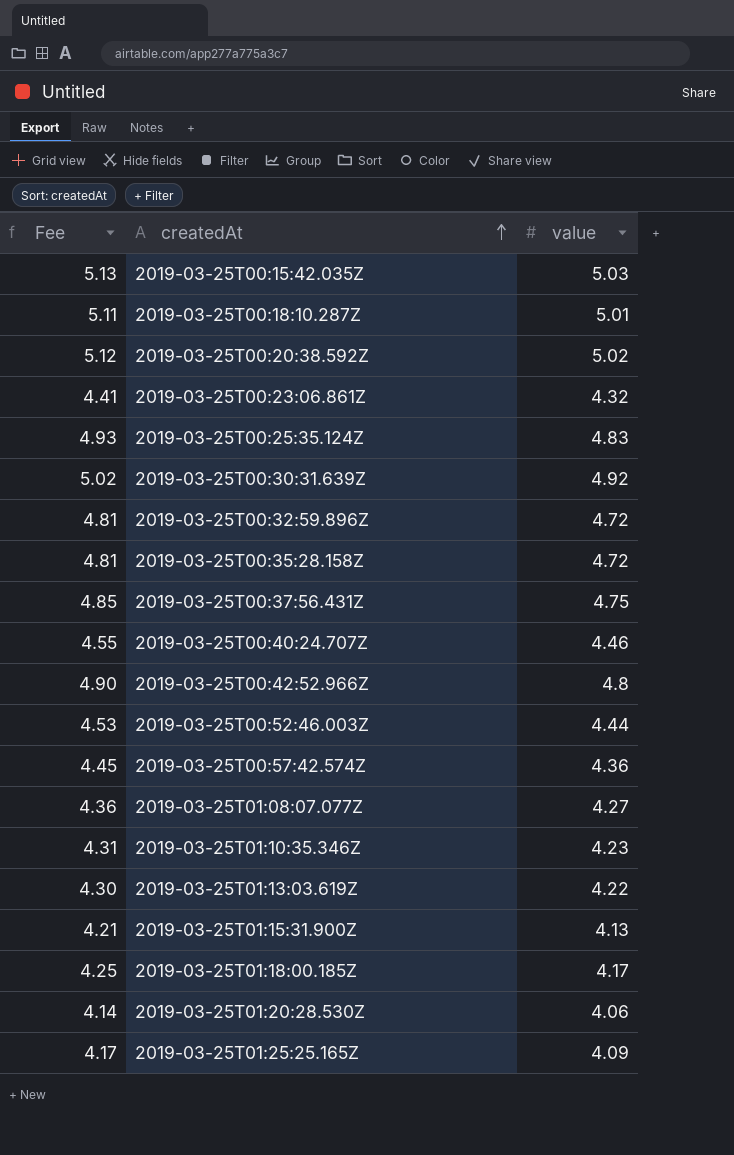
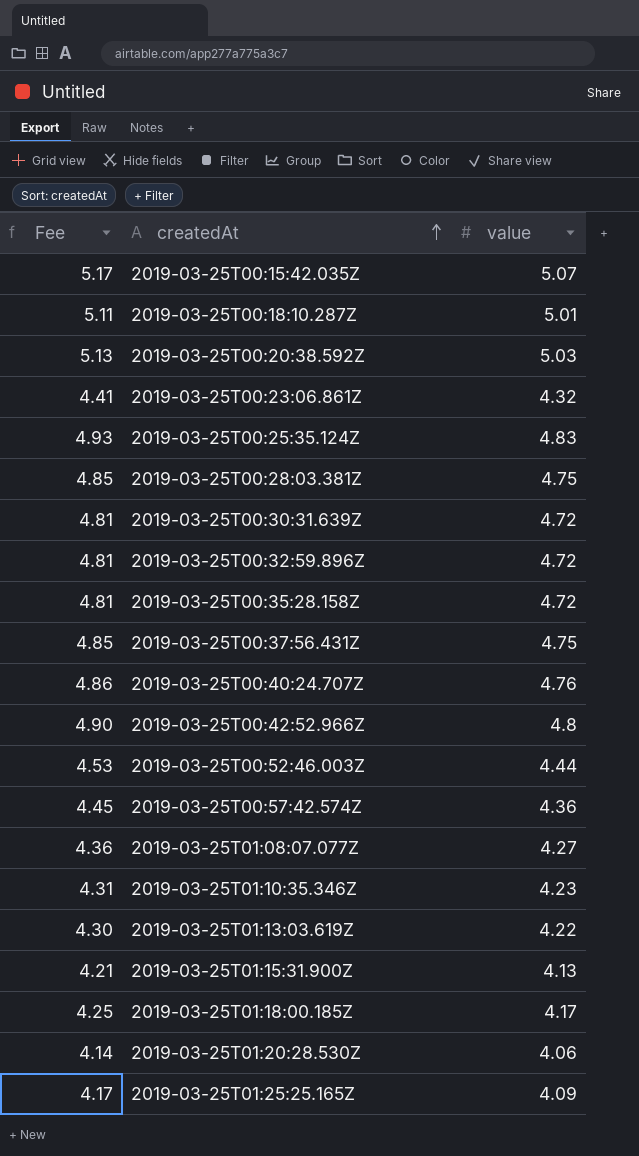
2019-03-25T00:15:42.035Z | Fee: 5.13 -> 5.17
2019-03-25T00:15:42.035Z | value: 5.03 -> 5.07
2019-03-25T00:20:38.592Z | Fee: 5.12 -> 5.13
2019-03-25T00:20:38.592Z | value: 5.02 -> 5.03
row 2019-03-25T00:28:03.381Z: none -> 4.85 | 4.75
2019-03-25T00:30:31.639Z | Fee: 5.02 -> 4.81
2019-03-25T00:30:31.639Z | value: 4.92 -> 4.72
2019-03-25T00:40:24.707Z | Fee: 4.55 -> 4.86
2019-03-25T00:40:24.707Z | value: 4.46 -> 4.76

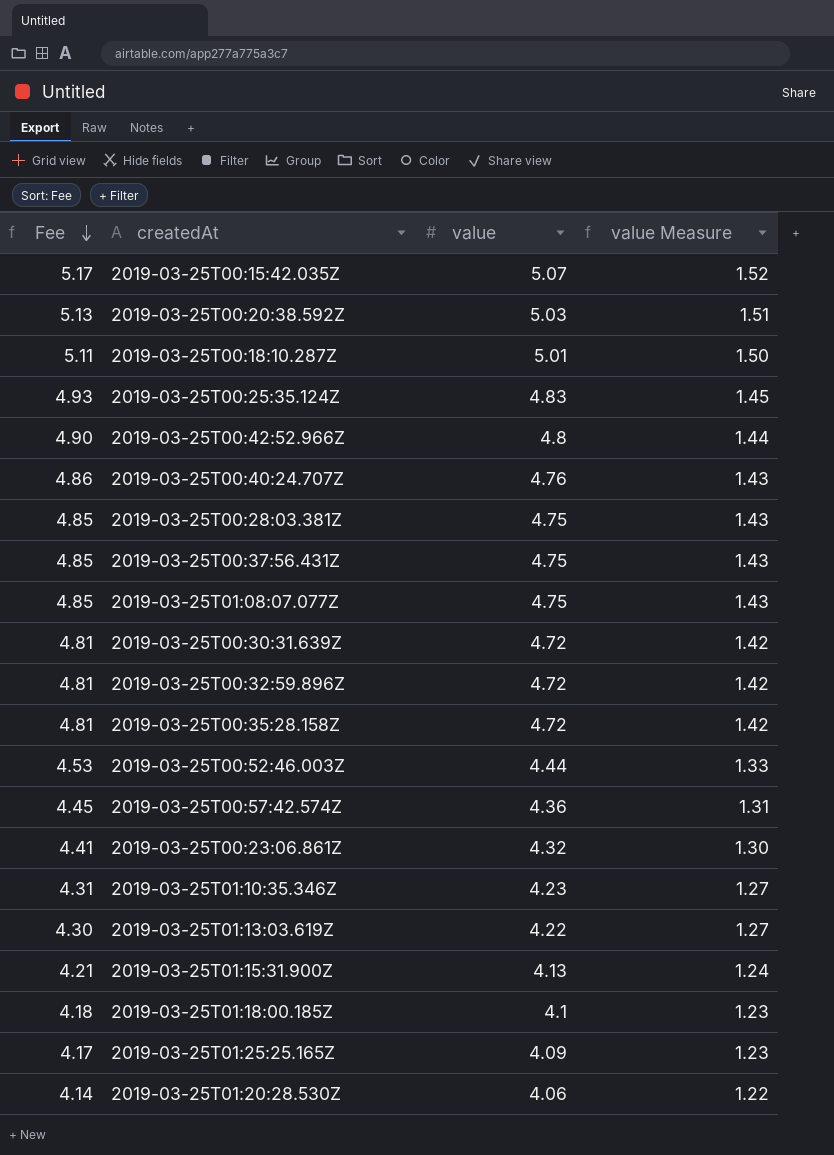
row order: createdAt ascending -> Fee descending
column value Measure | formula: none -> [value] * 0.3
2019-03-25T01:08:07.077Z | Fee: 4.36 -> 4.85
2019-03-25T01:08:07.077Z | value: 4.27 -> 4.75
2019-03-25T01:18:00.185Z | Fee: 4.25 -> 4.18
2019-03-25T01:18:00.185Z | value: 4.17 -> 4.1

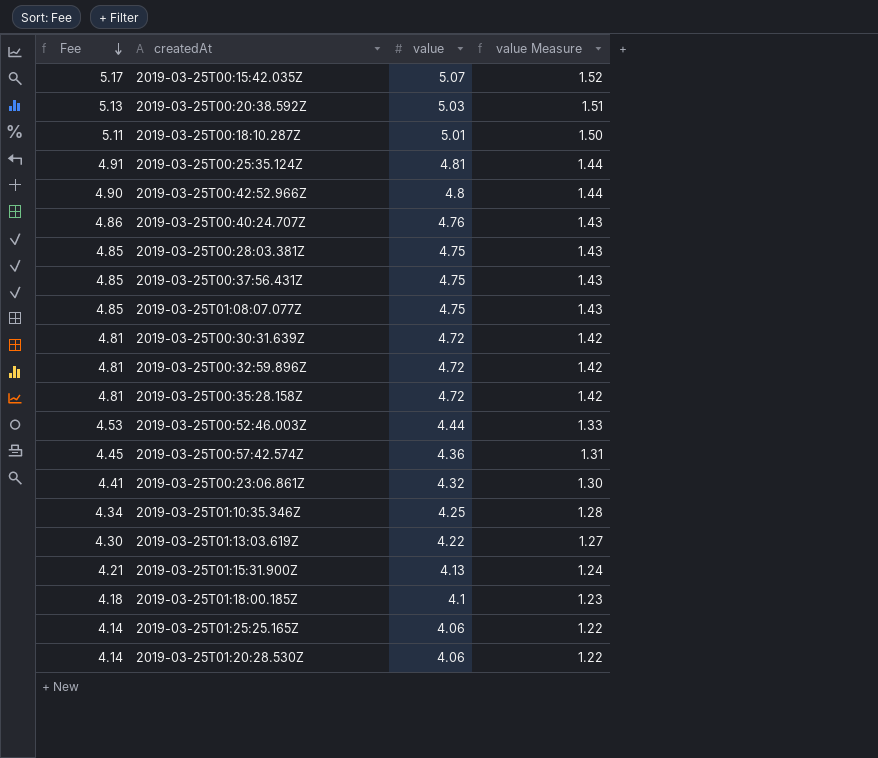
2019-03-25T00:25:35.124Z | Fee: 4.93 -> 4.91
2019-03-25T00:25:35.124Z | value: 4.83 -> 4.81
2019-03-25T00:25:35.124Z | value Measure: 1.45 -> 1.44
2019-03-25T01:10:35.346Z | Fee: 4.31 -> 4.34
2019-03-25T01:10:35.346Z | value: 4.23 -> 4.25
2019-03-25T01:10:35.346Z | value Measure: 1.27 -> 1.28
2019-03-25T01:25:25.165Z | Fee: 4.17 -> 4.14
2019-03-25T01:25:25.165Z | value: 4.09 -> 4.06
2019-03-25T01:25:25.165Z | value Measure: 1.23 -> 1.22

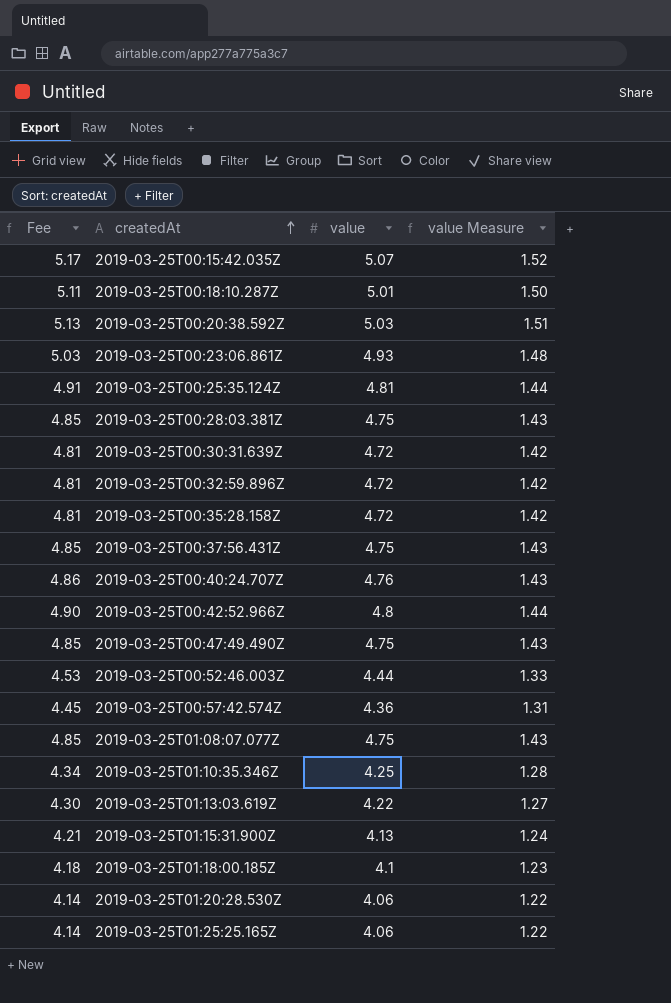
row order: Fee descending -> createdAt ascending
2019-03-25T00:23:06.861Z | Fee: 4.41 -> 5.03
2019-03-25T00:23:06.861Z | value: 4.32 -> 4.93
2019-03-25T00:23:06.861Z | value Measure: 1.30 -> 1.48
row 2019-03-25T00:47:49.490Z: none -> 4.85 | 4.75 | 1.43

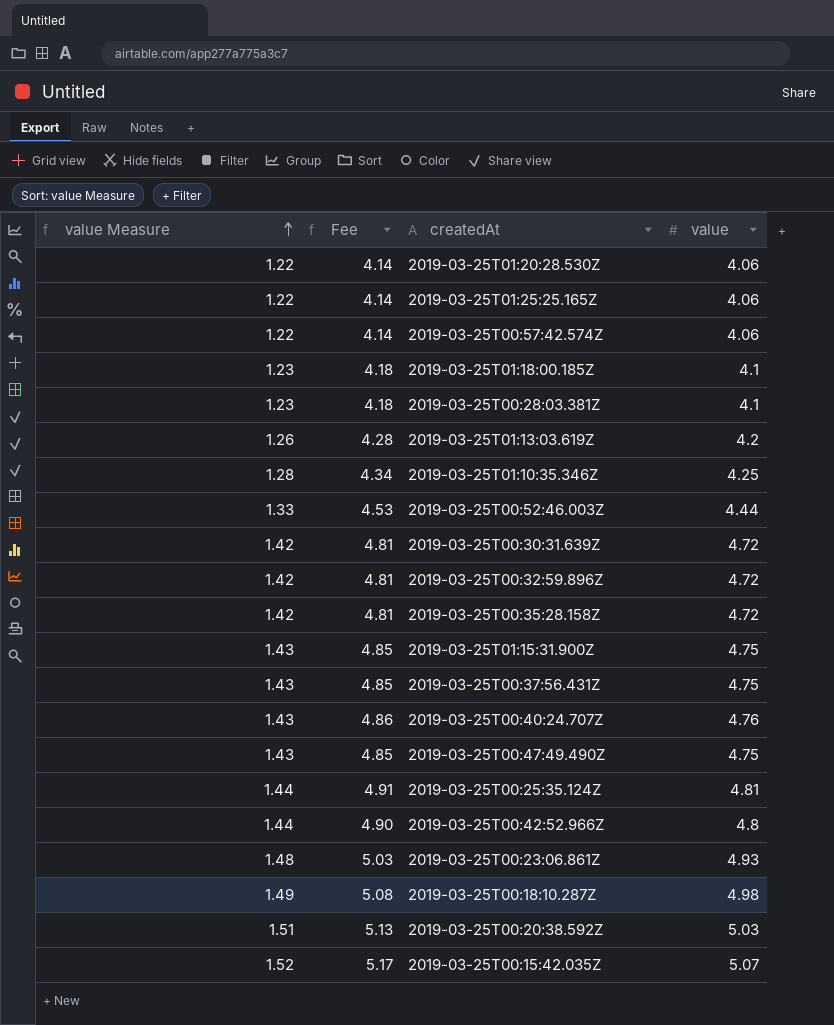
row order: createdAt ascending -> value Measure ascending
column value Measure | position: 4 -> 1
row 2019-03-25T01:08:07.077Z: 4.85 | 4.75 | 1.43 -> none
2019-03-25T00:57:42.574Z | value Measure: 1.31 -> 1.22
2019-03-25T00:57:42.574Z | Fee: 4.45 -> 4.14
2019-03-25T00:57:42.574Z | value: 4.36 -> 4.06
2019-03-25T00:28:03.381Z | value Measure: 1.43 -> 1.23
2019-03-25T00:28:03.381Z | Fee: 4.85 -> 4.18
2019-03-25T00:28:03.381Z | value: 4.75 -> 4.1
2019-03-25T01:13:03.619Z | value Measure: 1.27 -> 1.26
2019-03-25T01:13:03.619Z | Fee: 4.30 -> 4.28
2019-03-25T01:13:03.619Z | value: 4.22 -> 4.2
2019-03-25T01:15:31.900Z | value Measure: 1.24 -> 1.43
2019-03-25T01:15:31.900Z | Fee: 4.21 -> 4.85
2019-03-25T01:15:31.900Z | value: 4.13 -> 4.75
2019-03-25T00:18:10.287Z | value Measure: 1.50 -> 1.49
2019-03-25T00:18:10.287Z | Fee: 5.11 -> 5.08
2019-03-25T00:18:10.287Z | value: 5.01 -> 4.98

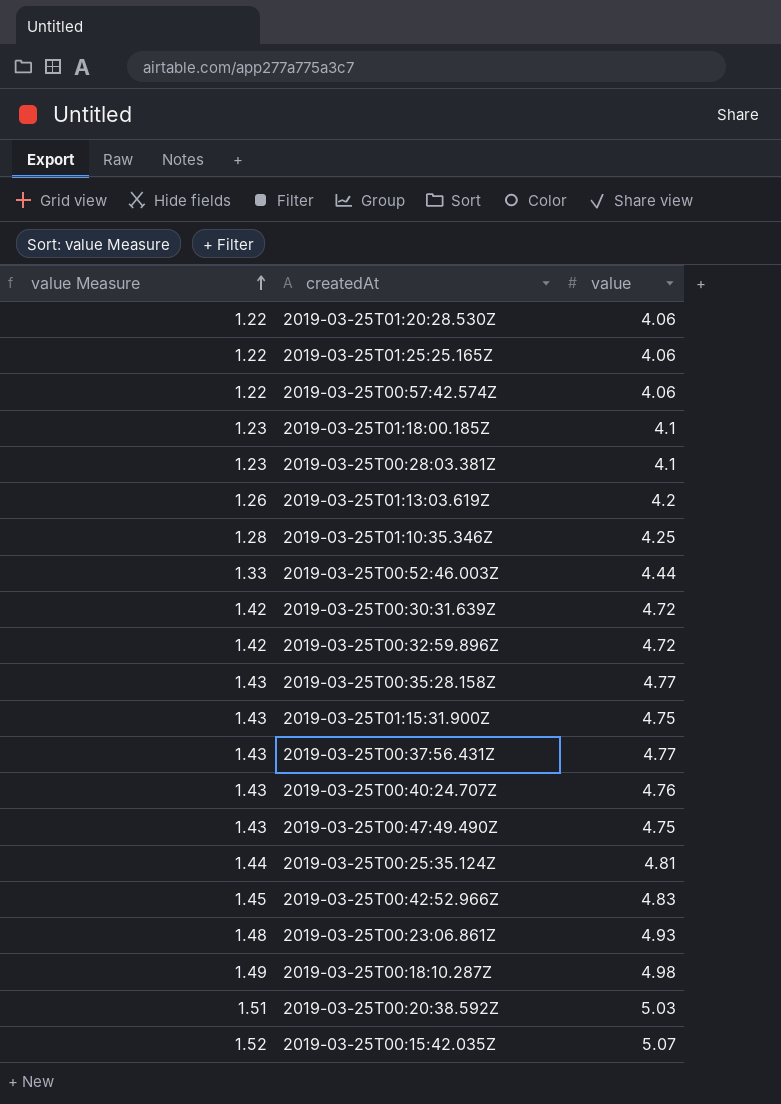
column Fee | formula: [value] * 1.02 -> none
2019-03-25T00:35:28.158Z | value Measure: 1.42 -> 1.43
2019-03-25T00:35:28.158Z | value: 4.72 -> 4.77
2019-03-25T00:37:56.431Z | value: 4.75 -> 4.77
2019-03-25T00:42:52.966Z | value Measure: 1.44 -> 1.45
2019-03-25T00:42:52.966Z | value: 4.8 -> 4.83

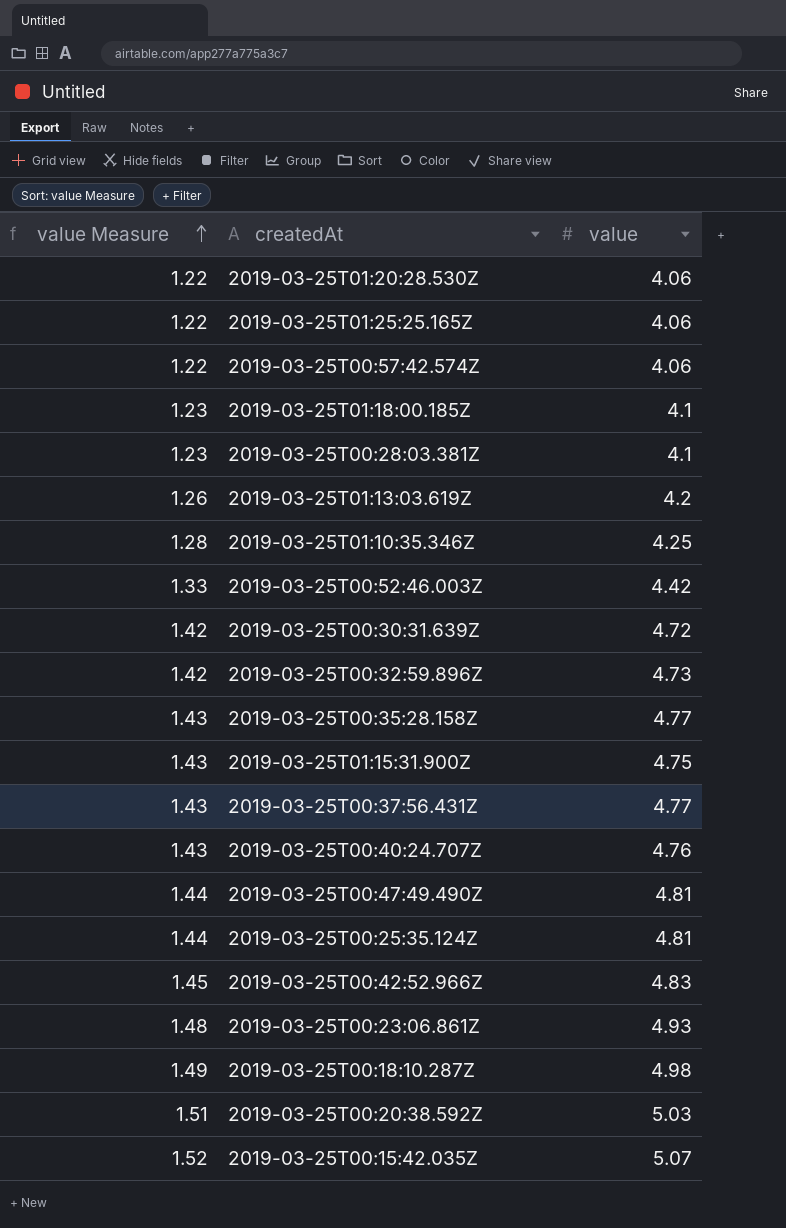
2019-03-25T00:52:46.003Z | value: 4.44 -> 4.42
2019-03-25T00:32:59.896Z | value: 4.72 -> 4.73
2019-03-25T00:47:49.490Z | value Measure: 1.43 -> 1.44
2019-03-25T00:47:49.490Z | value: 4.75 -> 4.81

